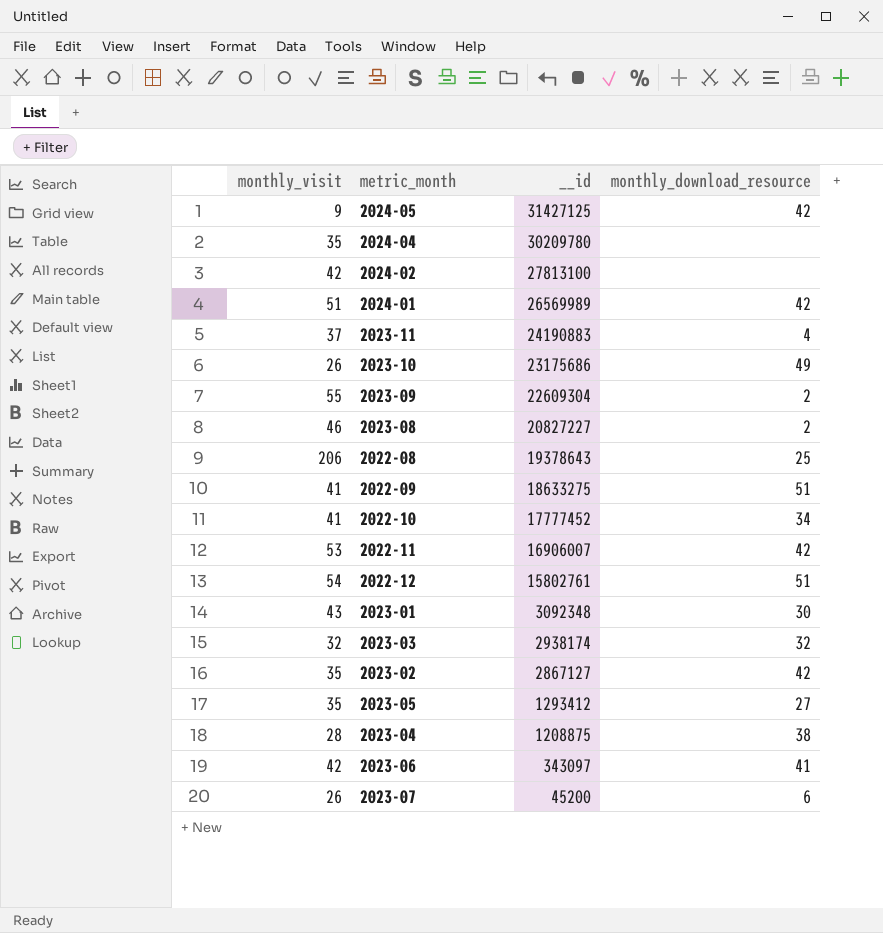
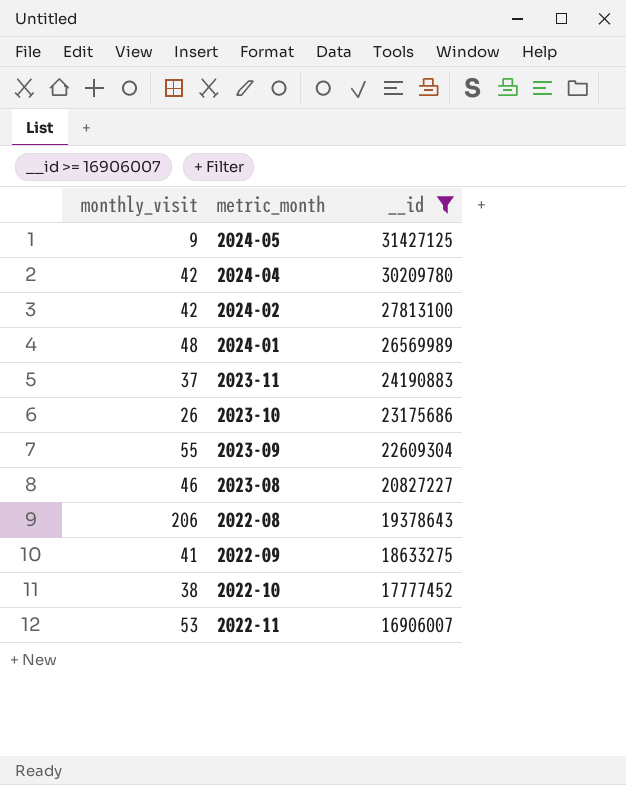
filter: none -> __id >= 16906007
column monthly_download_resource | position: 4 -> none
2024-04 | monthly_visit: 35 -> 42
2024-01 | monthly_visit: 51 -> 48
2022-10 | monthly_visit: 41 -> 38

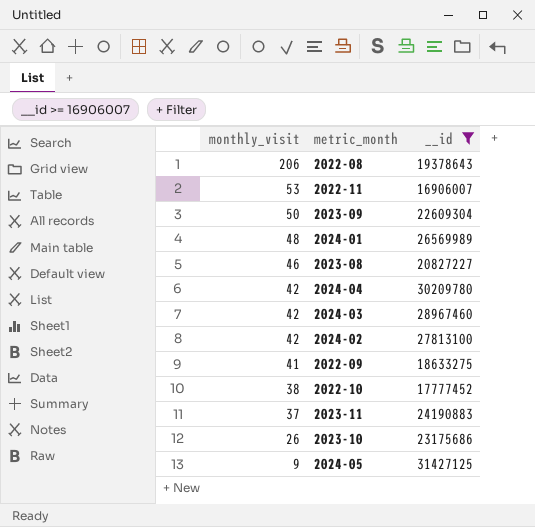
row order: __id descending -> monthly_visit descending
2023-09 | monthly_visit: 55 -> 50
row 2024-03: none -> 42 | 28967460

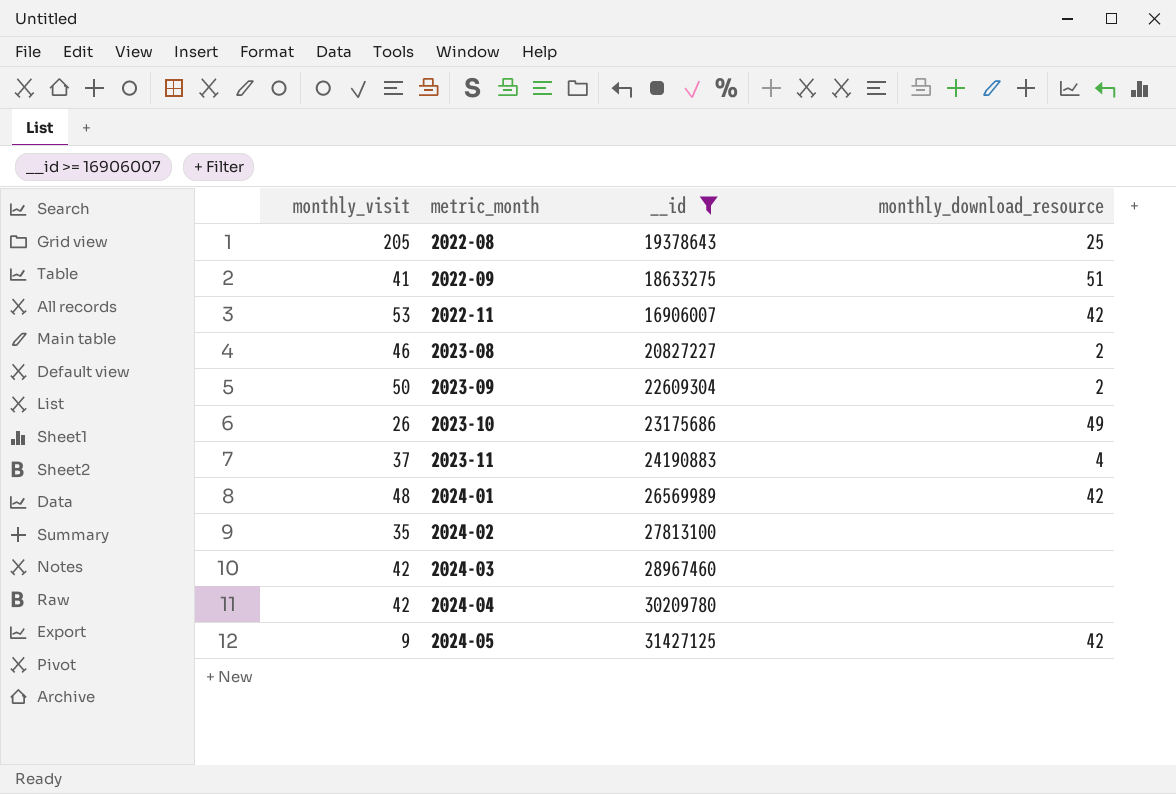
row order: monthly_visit descending -> metric_month ascending
column monthly_download_resource | position: none -> 4
row 2022-10: 38 | 17777452 -> none
2022-08 | monthly_visit: 206 -> 205
2024-02 | monthly_visit: 42 -> 35

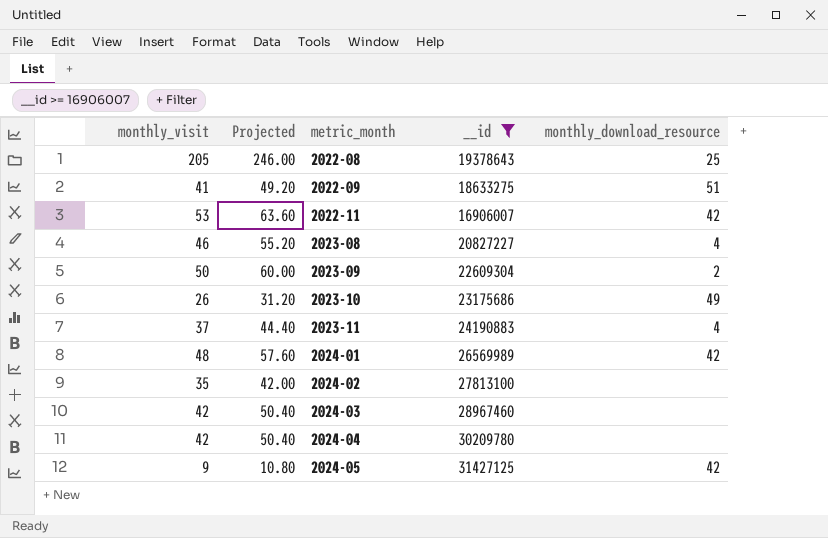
column Projected | formula: none -> [monthly_visit] * 1.2
2023-08 | monthly_download_resource: 2 -> 4

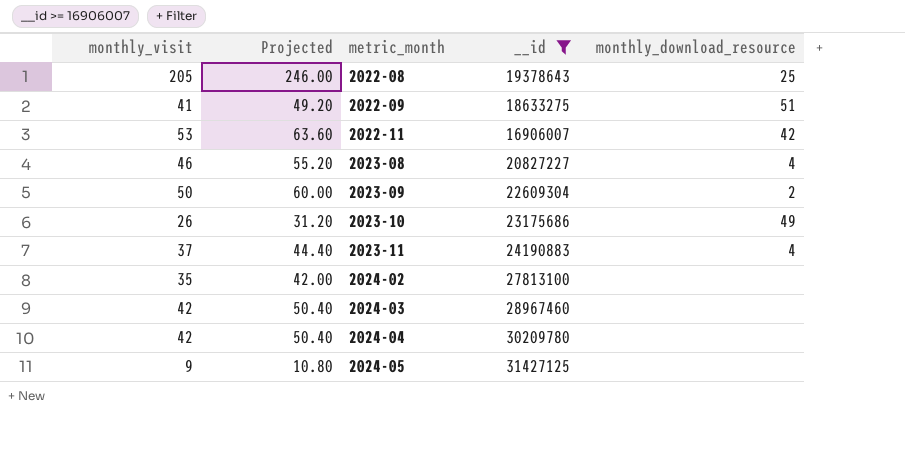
row 2024-01: 48 | 57.60 | 26569989 | 42 -> none
2024-05 | monthly_download_resource: 42 -> none

